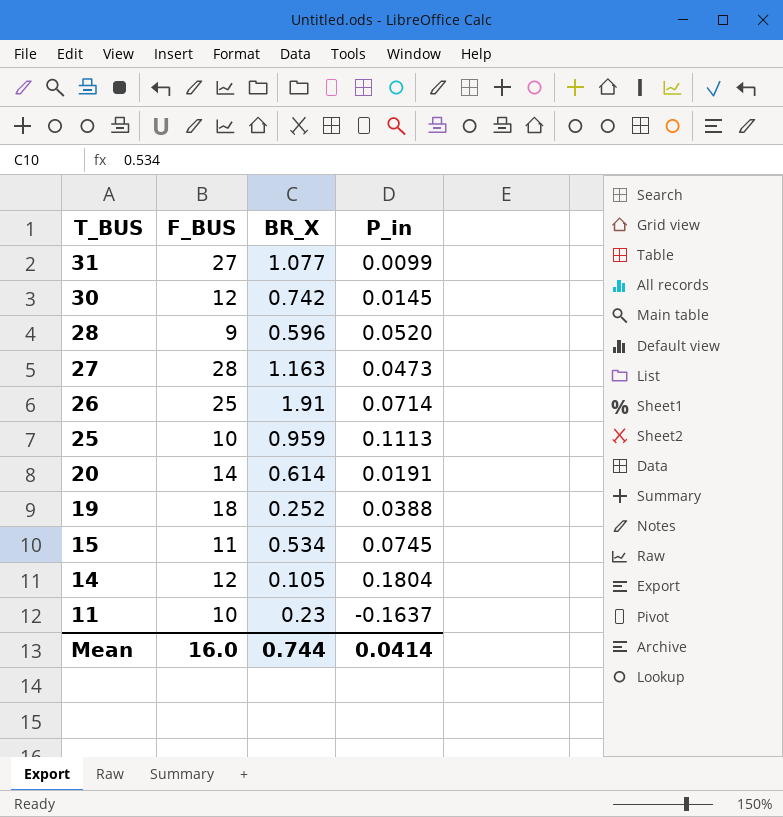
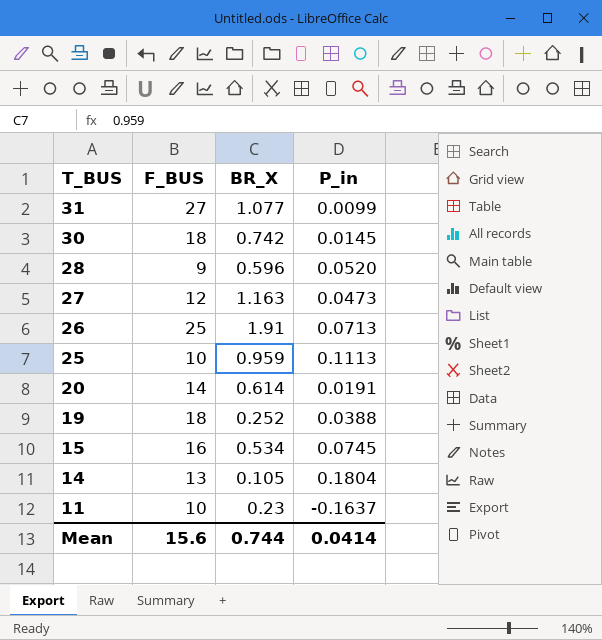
30 | F_BUS: 12 -> 18
27 | F_BUS: 28 -> 12
26 | P_in: 0.0714 -> 0.0713
15 | F_BUS: 11 -> 16
14 | F_BUS: 12 -> 13
Mean | F_BUS: 16.0 -> 15.6

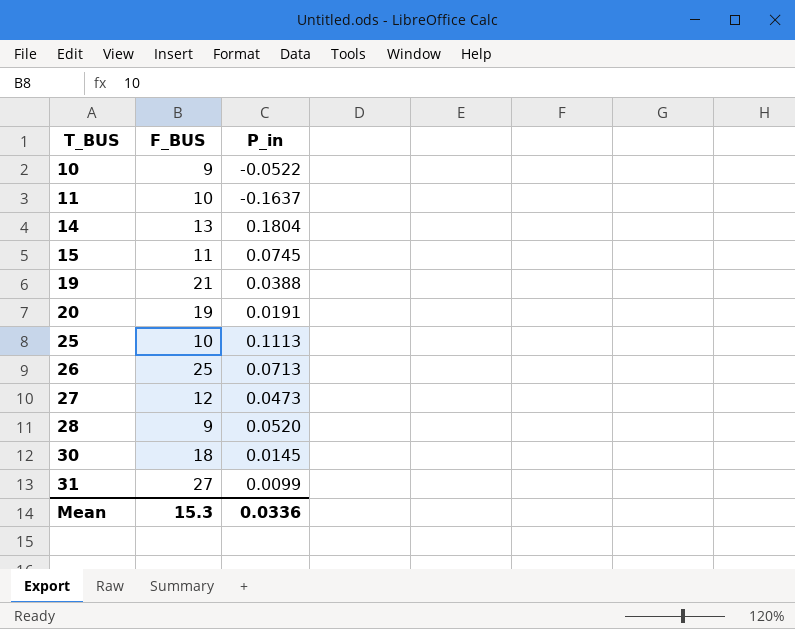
row order: T_BUS descending -> T_BUS ascending
column BR_X | position: 3 -> none
row 10: none -> 9 | -0.0522
15 | F_BUS: 16 -> 11
19 | F_BUS: 18 -> 21
20 | F_BUS: 14 -> 19
Mean | F_BUS: 15.6 -> 15.3
Mean | P_in: 0.0414 -> 0.0336

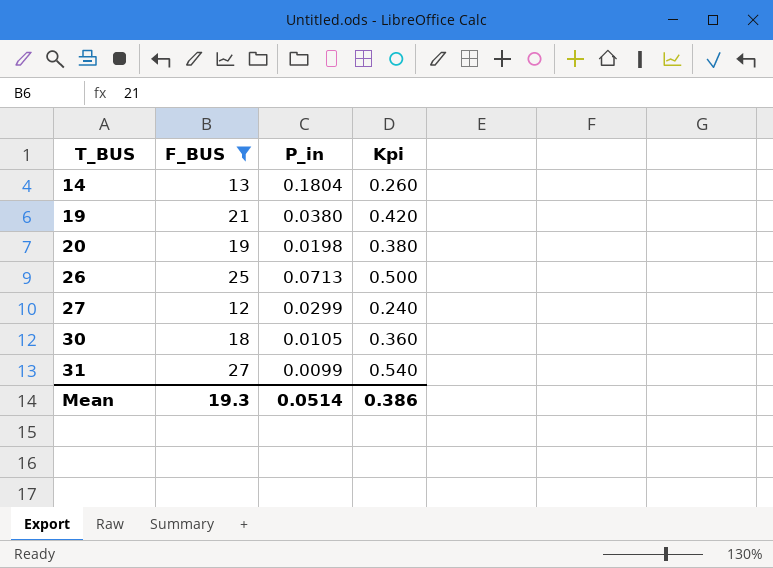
filter: none -> F_BUS >= 12
column Kpi | formula: none -> [F_BUS] * 0.02
19 | P_in: 0.0388 -> 0.0380
20 | P_in: 0.0191 -> 0.0198
27 | P_in: 0.0473 -> 0.0299
30 | P_in: 0.0145 -> 0.0105
Mean | F_BUS: 15.3 -> 19.3
Mean | P_in: 0.0336 -> 0.0514

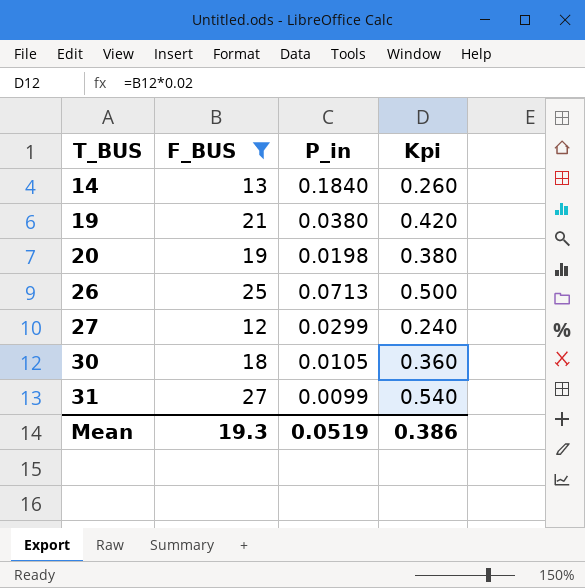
14 | P_in: 0.1804 -> 0.1840
Mean | P_in: 0.0514 -> 0.0519

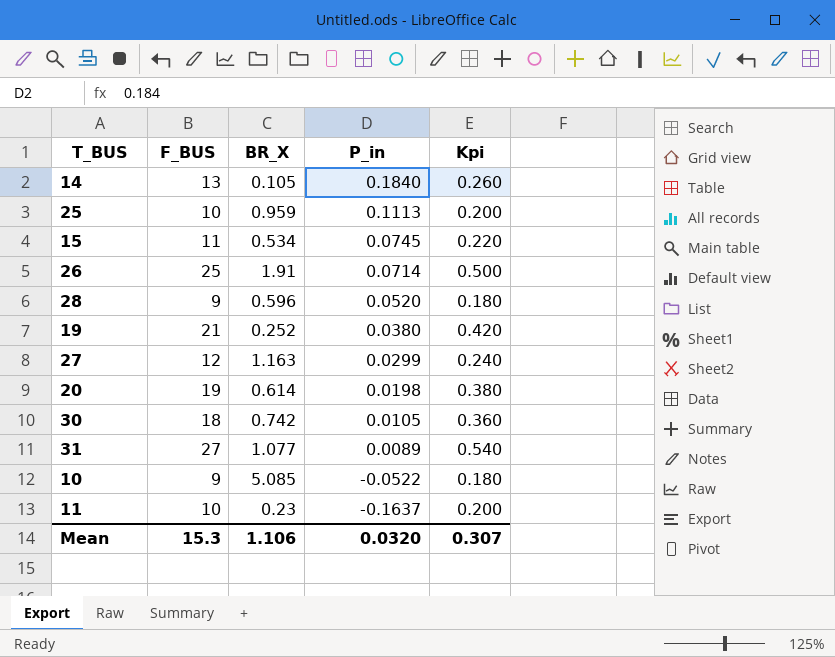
filter: F_BUS >= 12 -> none
row order: T_BUS ascending -> P_in descending
column BR_X | position: none -> 3
26 | P_in: 0.0713 -> 0.0714
31 | P_in: 0.0099 -> 0.0089
Mean | F_BUS: 19.3 -> 15.3
Mean | P_in: 0.0519 -> 0.0320
Mean | Kpi: 0.386 -> 0.307

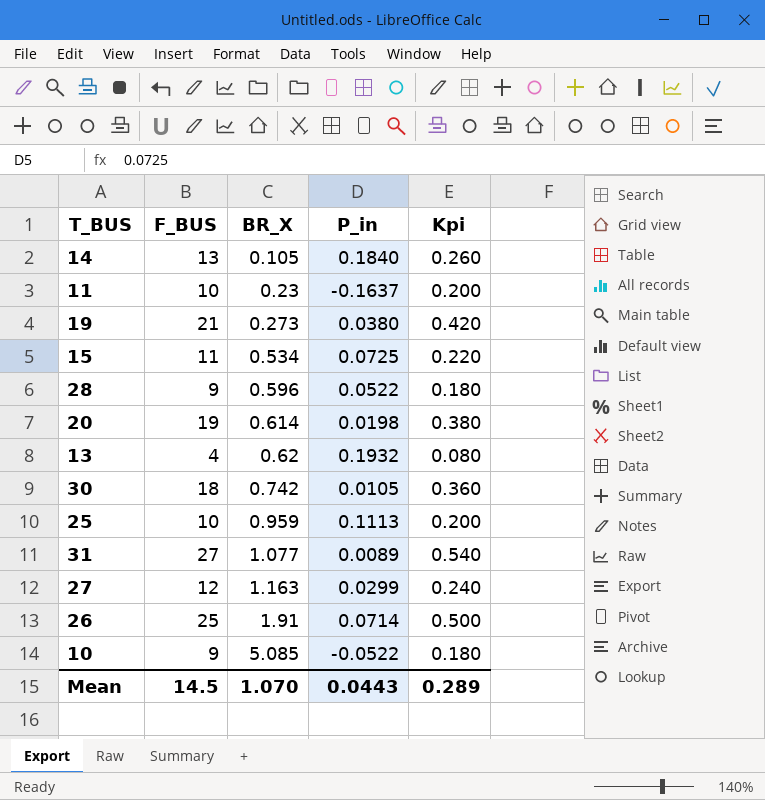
row order: P_in descending -> BR_X ascending
19 | BR_X: 0.252 -> 0.273
15 | P_in: 0.0745 -> 0.0725
28 | P_in: 0.0520 -> 0.0522
row 13: none -> 4 | 0.62 | 0.1932 | 0.080
Mean | F_BUS: 15.3 -> 14.5
Mean | BR_X: 1.106 -> 1.070
Mean | P_in: 0.0320 -> 0.0443
Mean | Kpi: 0.307 -> 0.289

